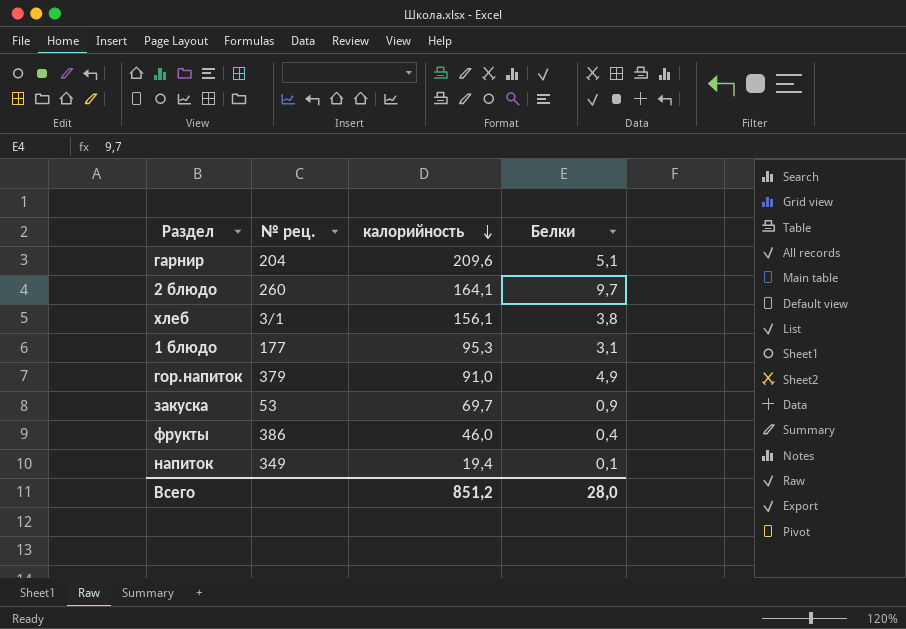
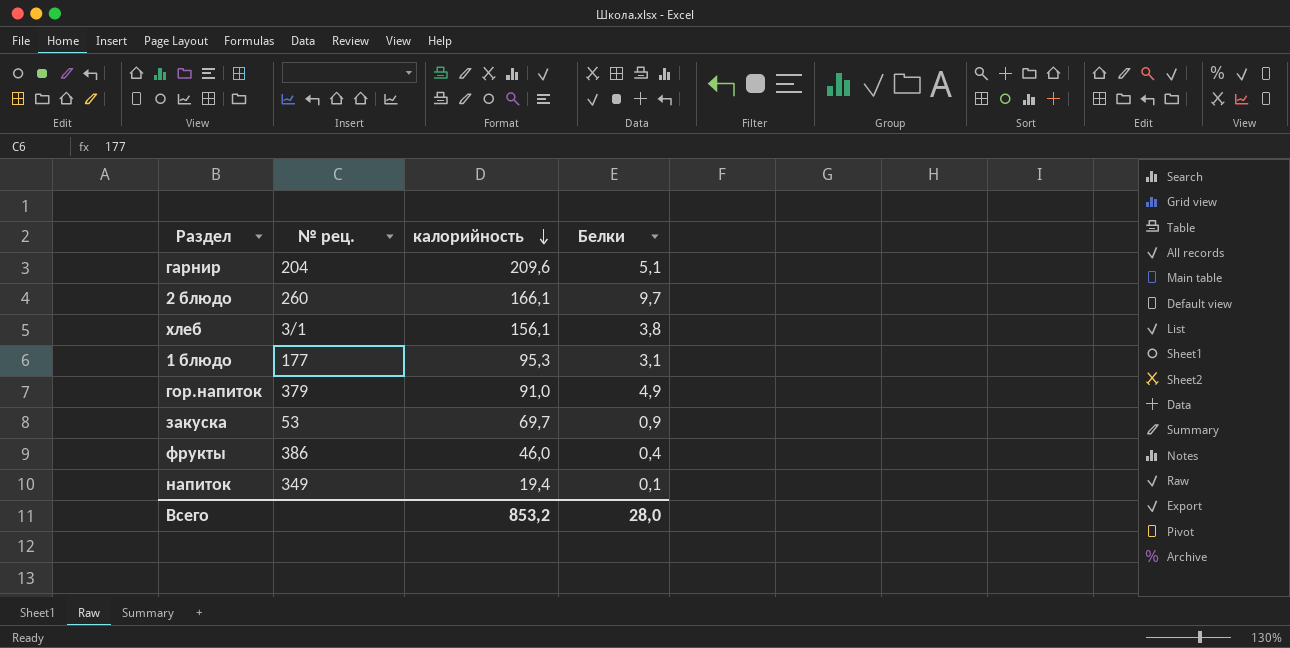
2 блюдо | калорийность: 164,1 -> 166,1
Всего | калорийность: 851,2 -> 853,2

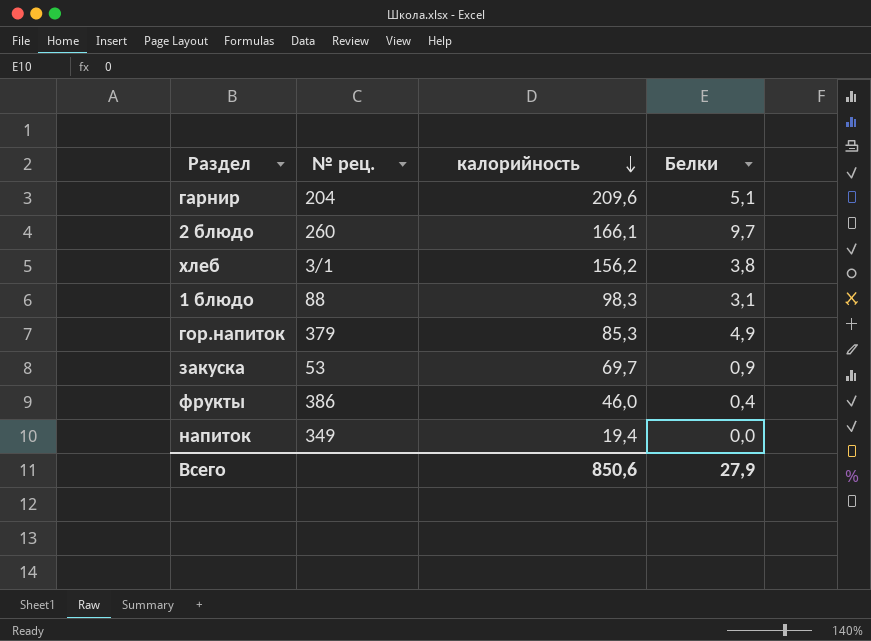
хлеб | калорийность: 156,1 -> 156,2
1 блюдо | № рец.: 177 -> 88
1 блюдо | калорийность: 95,3 -> 98,3
гор.напиток | калорийность: 91,0 -> 85,3
напиток | Белки: 0,1 -> 0,0
Всего | калорийность: 853,2 -> 850,6
Всего | Белки: 28,0 -> 27,9

